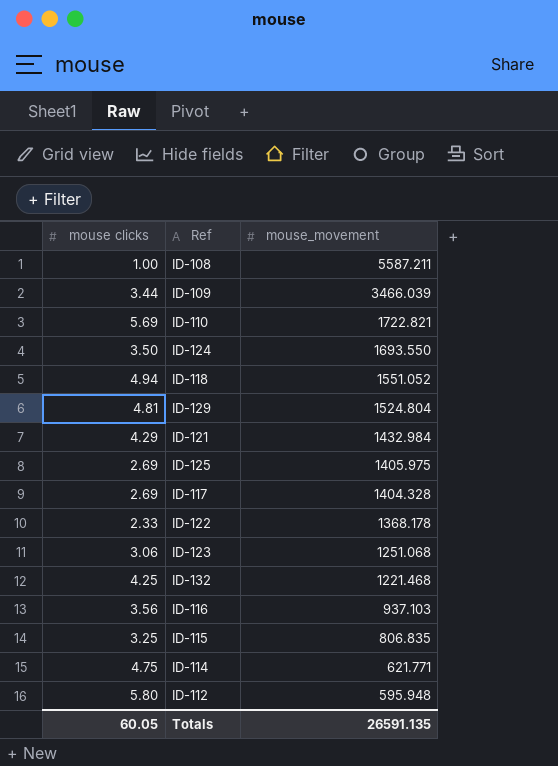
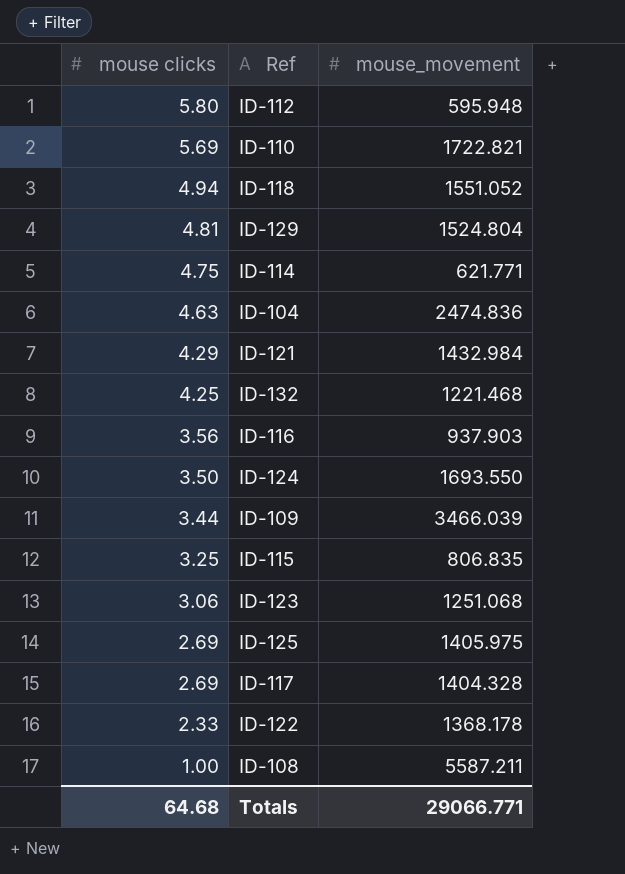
row order: mouse_movement descending -> mouse clicks descending
row ID-104: none -> 4.63 | 2474.836
ID-116 | mouse_movement: 937.103 -> 937.903
Totals | mouse clicks: 60.05 -> 64.68
Totals | mouse_movement: 26591.135 -> 29066.771

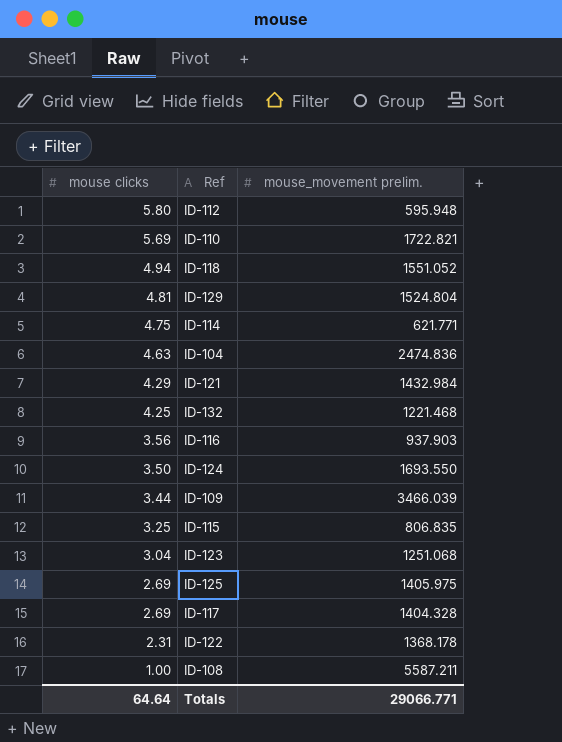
column name: mouse_movement -> mouse_movement prelim.
ID-123 | mouse clicks: 3.06 -> 3.04
ID-122 | mouse clicks: 2.33 -> 2.31
Totals | mouse clicks: 64.68 -> 64.64

